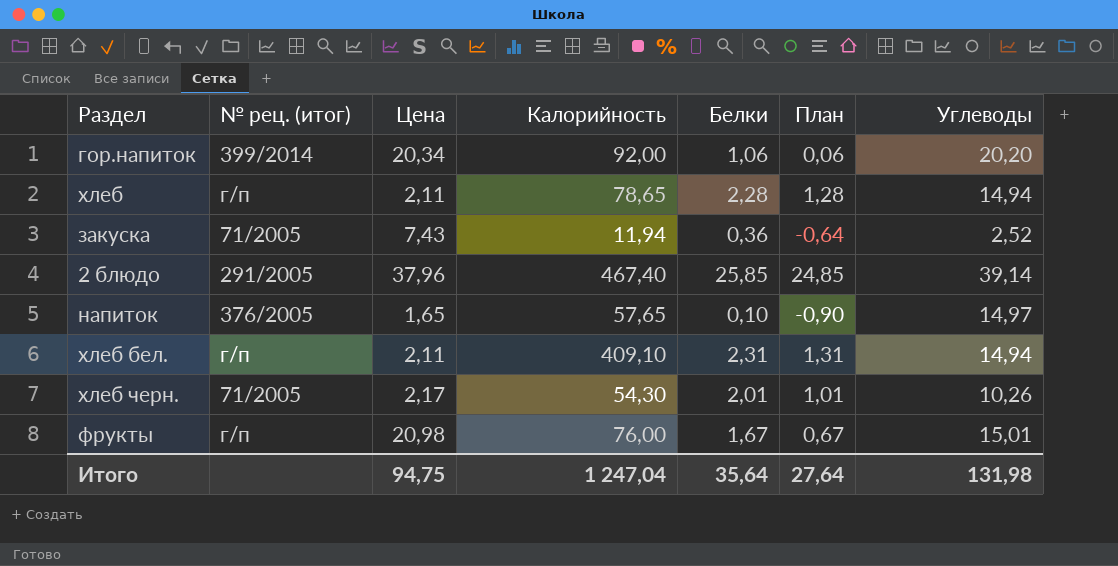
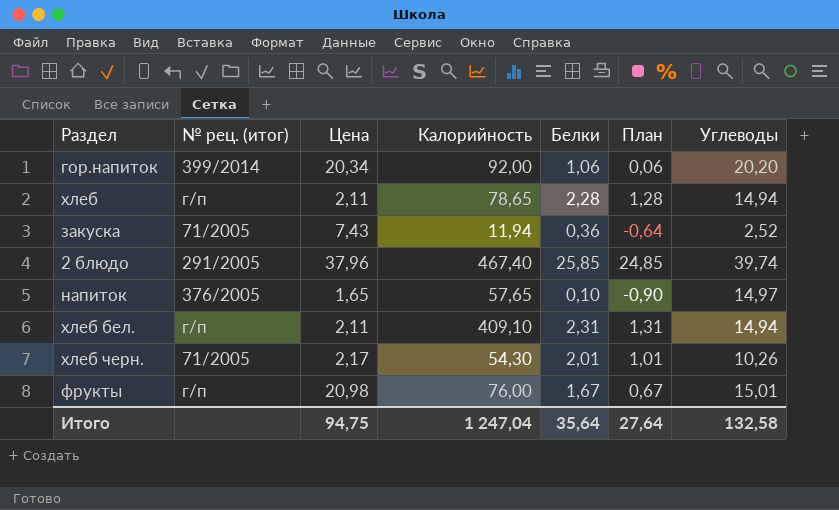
2 блюдо | Углеводы: 39,14 -> 39,74
Итого | Углеводы: 131,98 -> 132,58

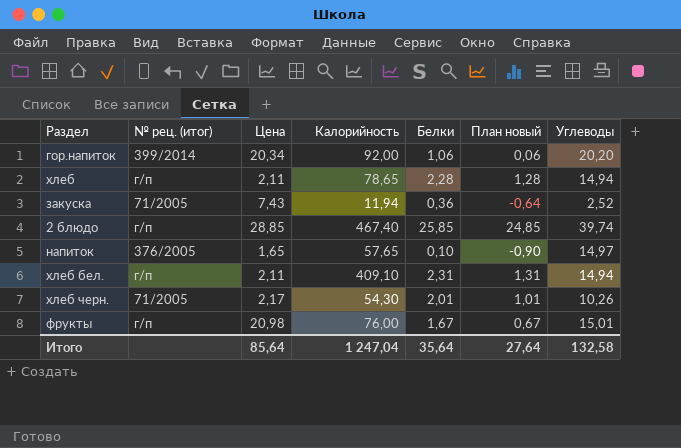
column name: План -> План новый
2 блюдо | № рец. (итог): 291/2005 -> г/п
2 блюдо | Цена: 37,96 -> 28,85
Итого | Цена: 94,75 -> 85,64

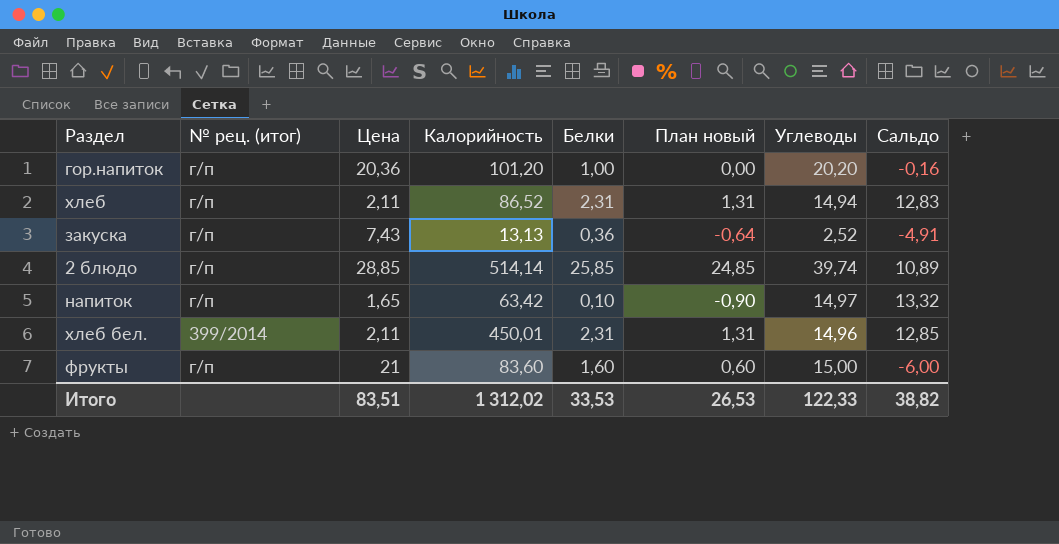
column Сальдо | formula: none -> [Углеводы] - [Цена]
row хлеб черн.: 71/2005 | 2,17 | 54,30 | 2,01 | 1,01 | 10,26 -> none
гор.напиток | № рец. (итог): 399/2014 -> г/п
гор.напиток | Цена: 20,34 -> 20,36
гор.напиток | Калорийность: 92,00 -> 101,20
гор.напиток | Белки: 1,06 -> 1,00
гор.напиток | План новый: 0,06 -> 0,00
хлеб | Калорийность: 78,65 -> 86,52
хлеб | Белки: 2,28 -> 2,31
хлеб | План новый: 1,28 -> 1,31
закуска | № рец. (итог): 71/2005 -> г/п
закуска | Калорийность: 11,94 -> 13,13
2 блюдо | Калорийность: 467,40 -> 514,14
напиток | № рец. (итог): 376/2005 -> г/п
напиток | Калорийность: 57,65 -> 63,42
хлеб бел. | № рец. (итог): г/п -> 399/2014
хлеб бел. | Калорийность: 409,10 -> 450,01
хлеб бел. | Углеводы: 14,94 -> 14,96
фрукты | Цена: 20,98 -> 21
фрукты | Калорийность: 76,00 -> 83,60
фрукты | Белки: 1,67 -> 1,60
фрукты | План новый: 0,67 -> 0,60
фрукты | Углеводы: 15,01 -> 15,00
Итого | Цена: 85,64 -> 83,51
Итого | Калорийность: 1 247,04 -> 1 312,02
Итого | Белки: 35,64 -> 33,53
Итого | План новый: 27,64 -> 26,53
Итого | Углеводы: 132,58 -> 122,33

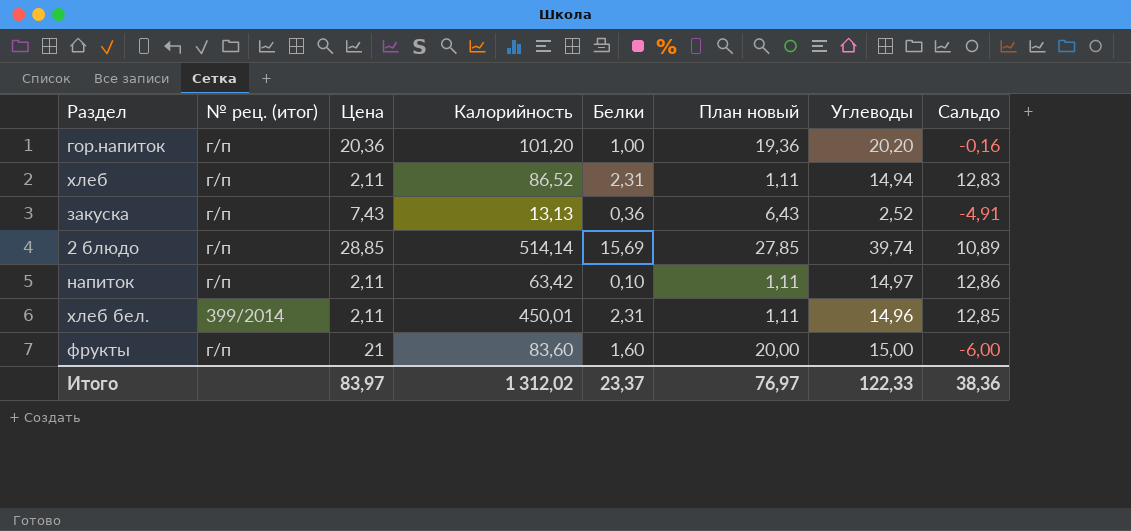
column План новый | formula: [Белки] - 1 -> [Цена] - 1
2 блюдо | Белки: 25,85 -> 15,69
напиток | Цена: 1,65 -> 2,11
напиток | Сальдо: 13,32 -> 12,86
Итого | Цена: 83,51 -> 83,97
Итого | Белки: 33,53 -> 23,37
Итого | План новый: 26,53 -> 76,97
Итого | Сальдо: 38,82 -> 38,36

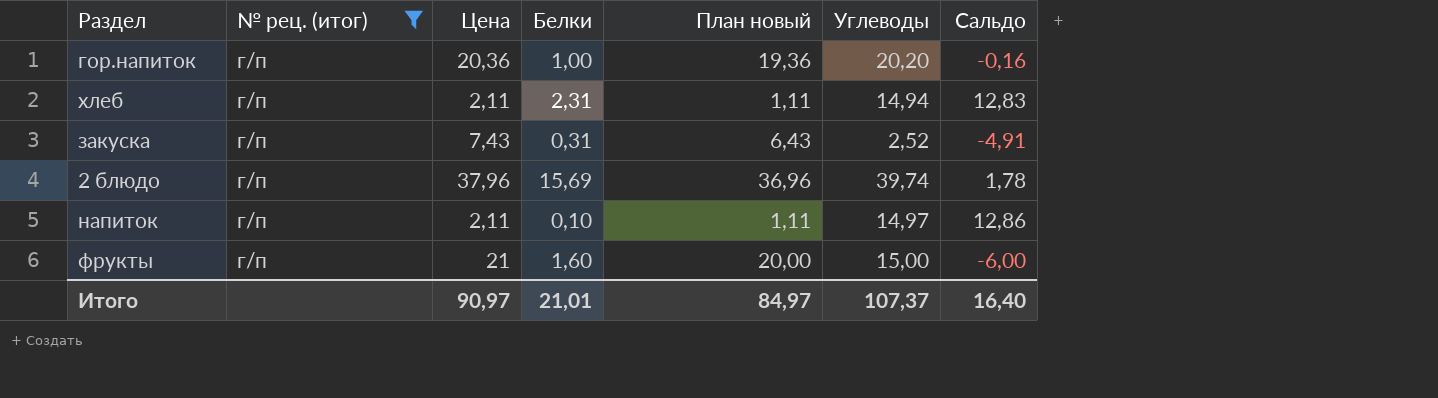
filter: none -> № рец. (итог) = г/п
column Калорийность | position: 4 -> none
закуска | Белки: 0,36 -> 0,31
2 блюдо | Цена: 28,85 -> 37,96
2 блюдо | План новый: 27,85 -> 36,96
2 блюдо | Сальдо: 10,89 -> 1,78
Итого | Цена: 83,97 -> 90,97
Итого | Белки: 23,37 -> 21,01
Итого | План новый: 76,97 -> 84,97
Итого | Углеводы: 122,33 -> 107,37
Итого | Сальдо: 38,36 -> 16,40

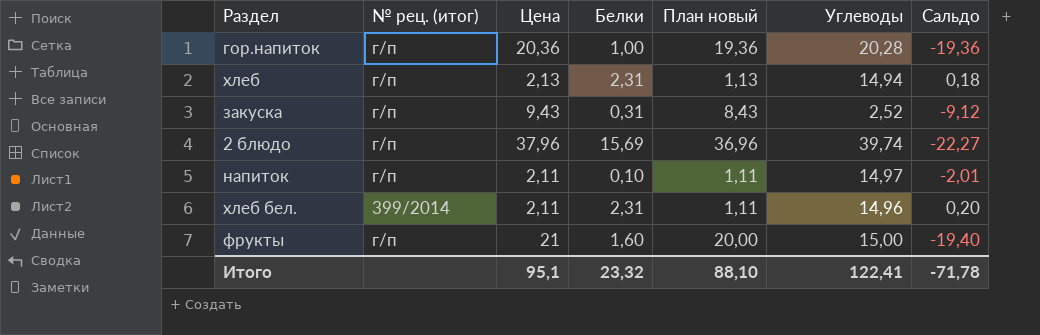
filter: № рец. (итог) = г/п -> none
column Сальдо | formula: [Углеводы] - [Цена] -> [Белки] - [Цена]
гор.напиток | Углеводы: 20,20 -> 20,28
хлеб | Цена: 2,11 -> 2,13
хлеб | План новый: 1,11 -> 1,13
закуска | Цена: 7,43 -> 9,43
закуска | План новый: 6,43 -> 8,43
Итого | Цена: 90,97 -> 95,1
Итого | Белки: 21,01 -> 23,32
Итого | План новый: 84,97 -> 88,10
Итого | Углеводы: 107,37 -> 122,41
Итого | Сальдо: 16,40 -> -71,78

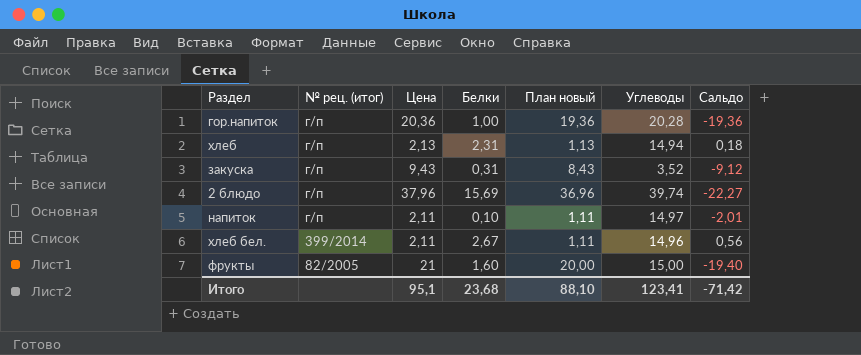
закуска | Углеводы: 2,52 -> 3,52
хлеб бел. | Белки: 2,31 -> 2,67
хлеб бел. | Сальдо: 0,20 -> 0,56
фрукты | № рец. (итог): г/п -> 82/2005
Итого | Белки: 23,32 -> 23,68
Итого | Углеводы: 122,41 -> 123,41
Итого | Сальдо: -71,78 -> -71,42

